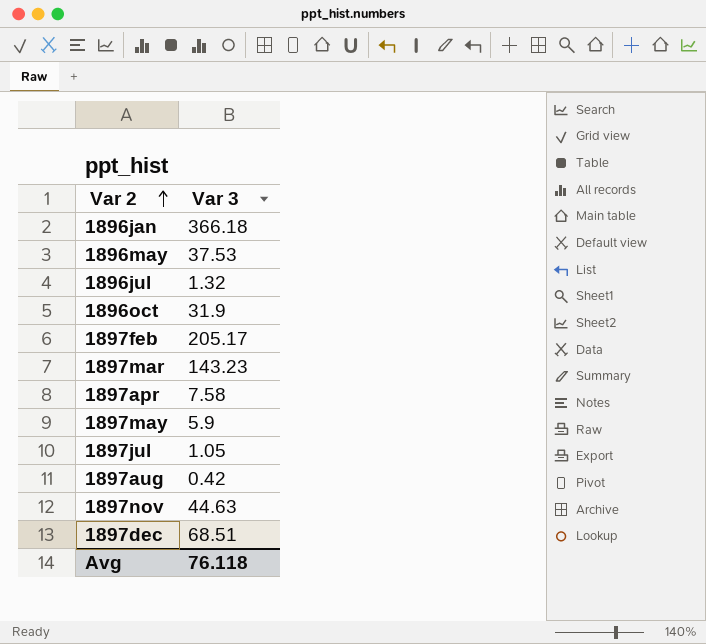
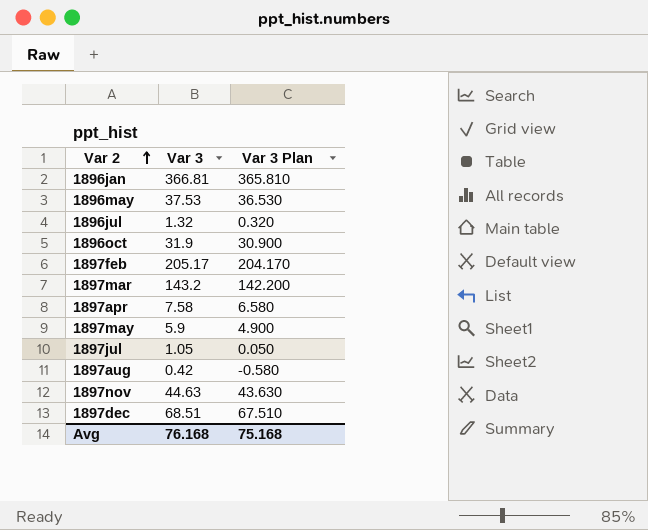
column Var 3 Plan | formula: none -> [Var 3] - 1
1896jan | Var 3: 366.18 -> 366.81
1897mar | Var 3: 143.23 -> 143.2
Avg | Var 3: 76.118 -> 76.168

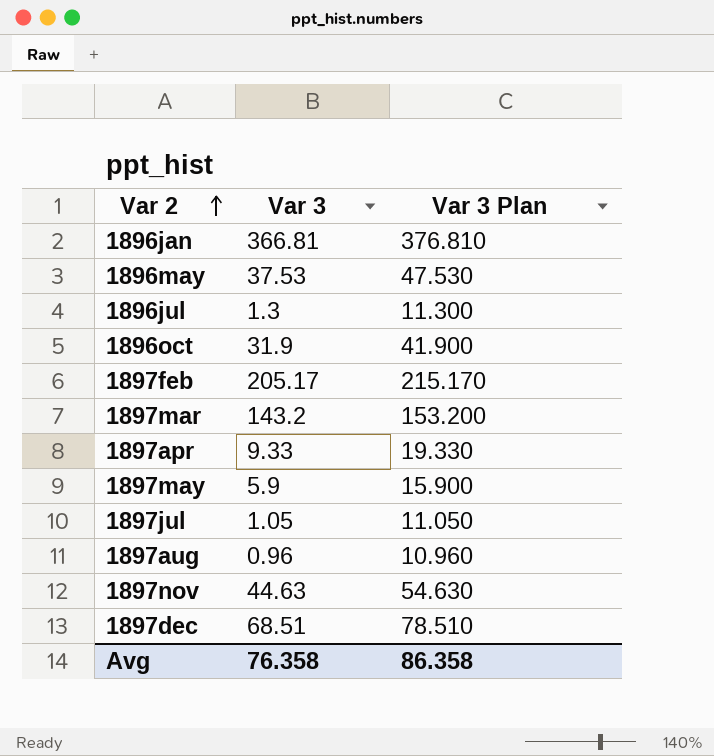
column Var 3 Plan | formula: [Var 3] - 1 -> [Var 3] + 10
1896jul | Var 3: 1.32 -> 1.3
1897apr | Var 3: 7.58 -> 9.33
1897aug | Var 3: 0.42 -> 0.96
Avg | Var 3: 76.168 -> 76.358
Avg | Var 3 Plan: 75.168 -> 86.358

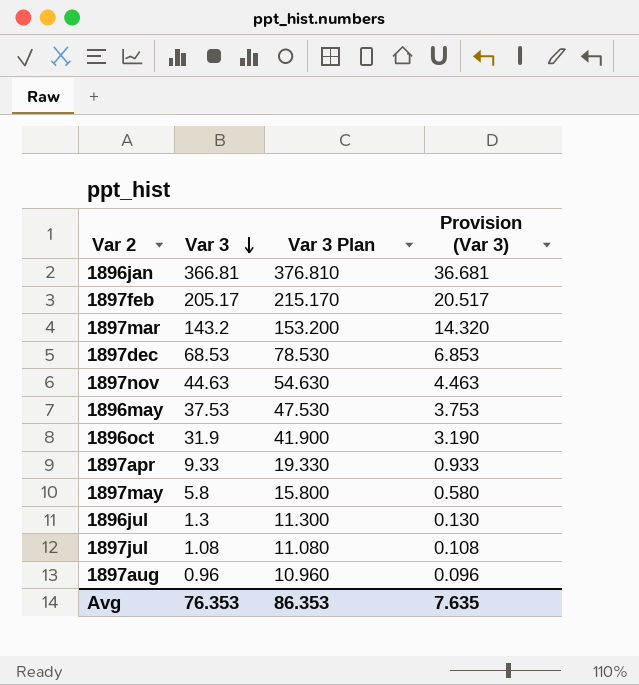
row order: Var 2 ascending -> Var 3 descending
column Provision (Var 3) | formula: none -> [Var 3] * 0.1
1897dec | Var 3: 68.51 -> 68.53
1897dec | Var 3 Plan: 78.510 -> 78.530
1897may | Var 3: 5.9 -> 5.8
1897may | Var 3 Plan: 15.900 -> 15.800
1897jul | Var 3: 1.05 -> 1.08
1897jul | Var 3 Plan: 11.050 -> 11.080
Avg | Var 3: 76.358 -> 76.353
Avg | Var 3 Plan: 86.358 -> 86.353

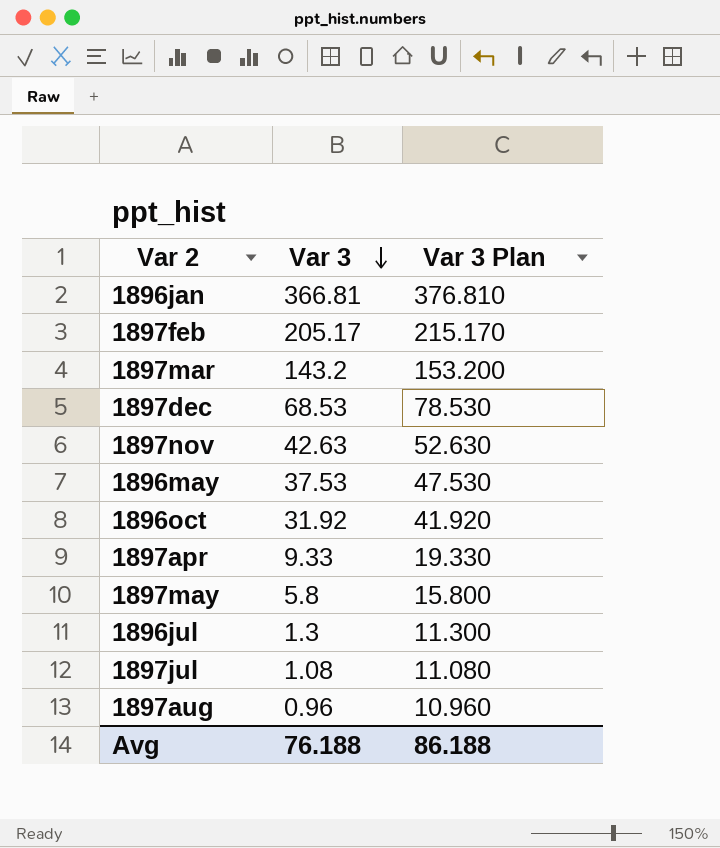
column Provision (Var 3) | formula: [Var 3] * 0.1 -> none
1897nov | Var 3: 44.63 -> 42.63
1897nov | Var 3 Plan: 54.630 -> 52.630
1896oct | Var 3: 31.9 -> 31.92
1896oct | Var 3 Plan: 41.900 -> 41.920
Avg | Var 3: 76.353 -> 76.188
Avg | Var 3 Plan: 86.353 -> 86.188

